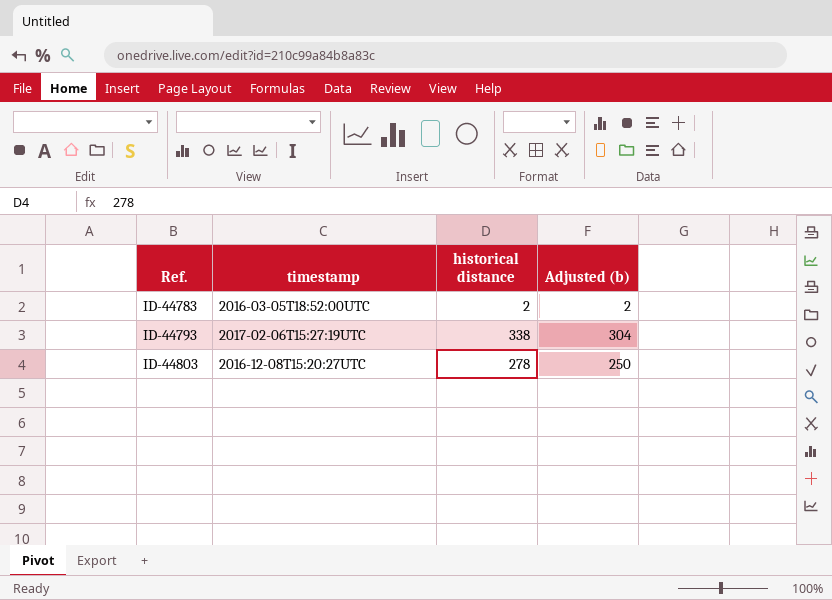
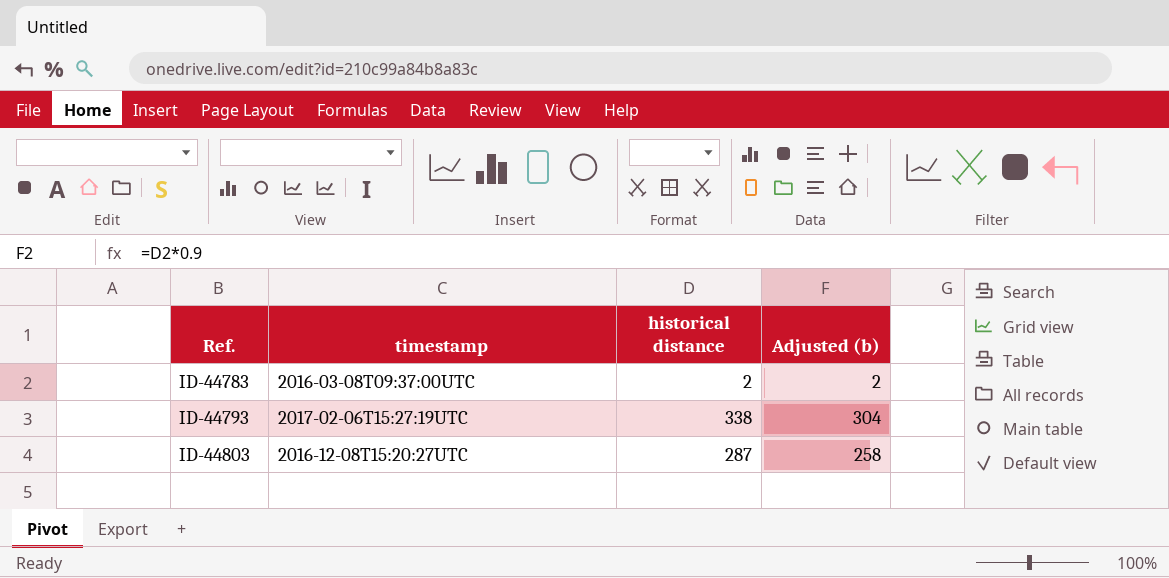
ID-44783 | timestamp: 2016-03-05T18:52:00UTC -> 2016-03-08T09:37:00UTC
ID-44803 | historical distance: 278 -> 287
ID-44803 | Adjusted (b): 250 -> 258

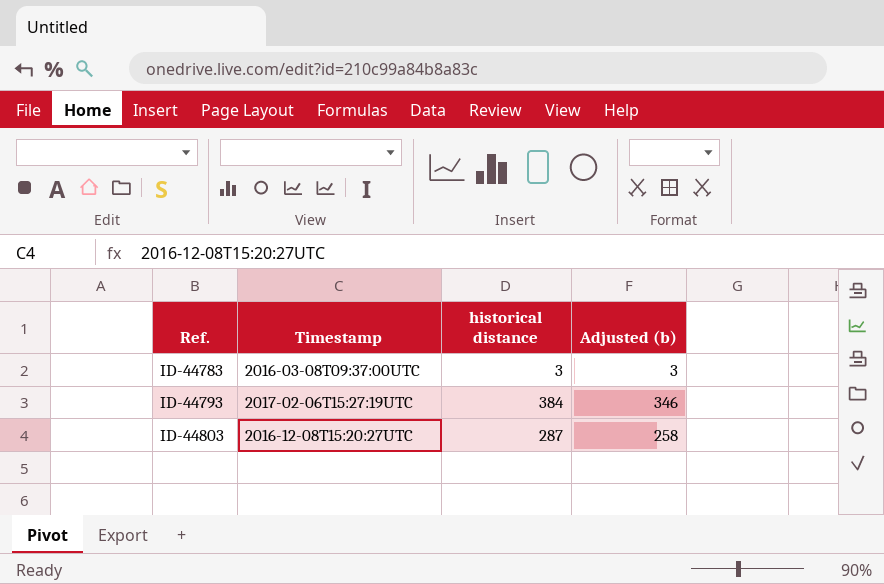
column name: timestamp -> Timestamp
ID-44783 | historical distance: 2 -> 3
ID-44783 | Adjusted (b): 2 -> 3
ID-44793 | historical distance: 338 -> 384
ID-44793 | Adjusted (b): 304 -> 346

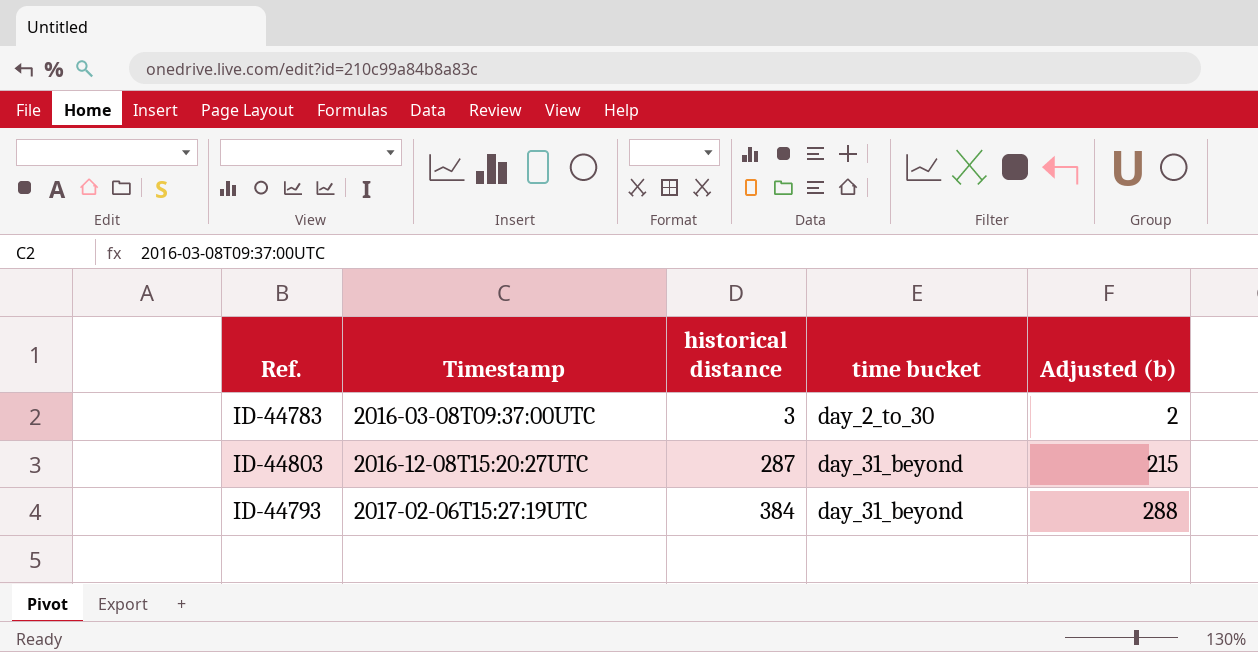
row order: Ref. ascending -> Timestamp ascending
column time bucket | position: none -> 4
column Adjusted (b) | formula: [historical distance] * 0.9 -> [historical distance] * 0.75

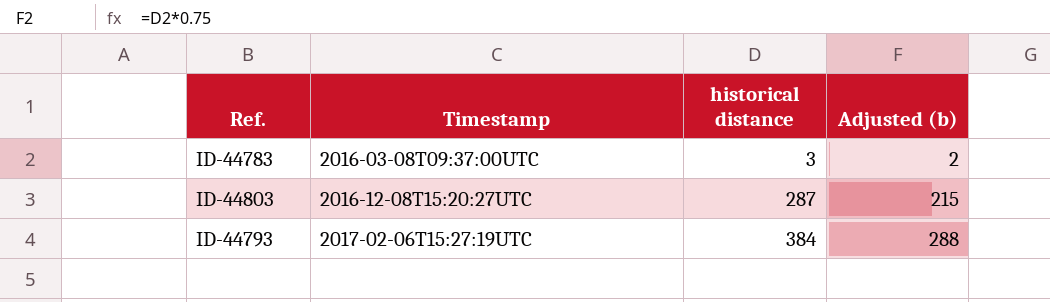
column time bucket | position: 4 -> none

